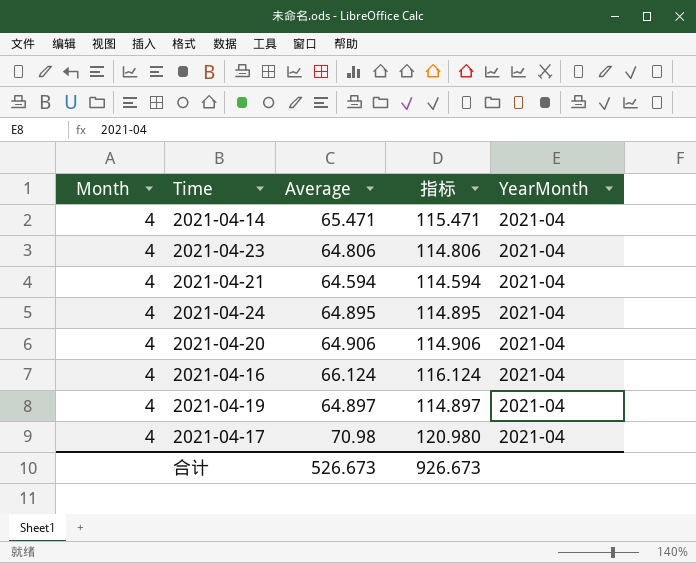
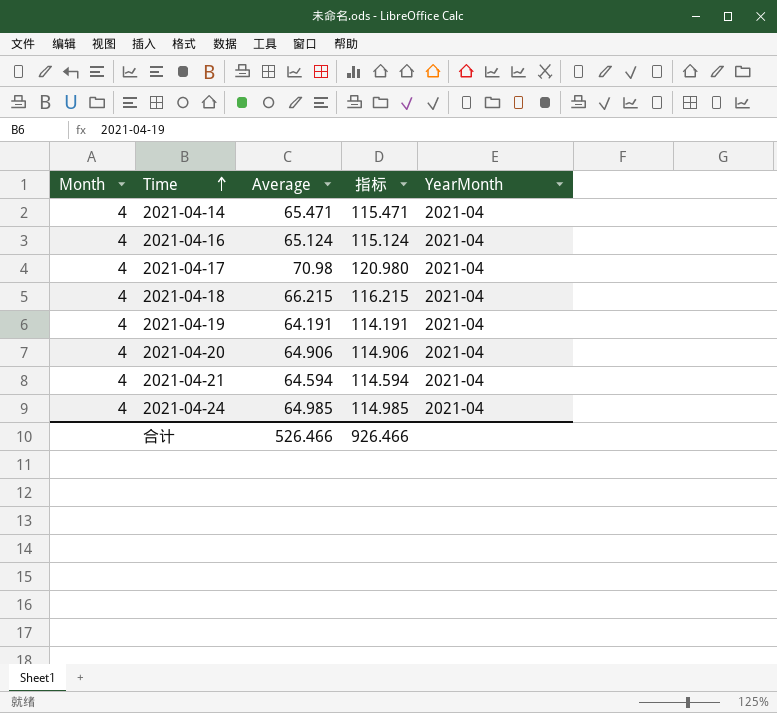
row order: none -> Time ascending
row 2021-04-23: 4 | 64.806 | 114.806 | 2021-04 -> none
2021-04-16 | Average: 66.124 -> 65.124
2021-04-16 | 指标: 116.124 -> 115.124
row 2021-04-18: none -> 4 | 66.215 | 116.215 | 2021-04
2021-04-19 | Average: 64.897 -> 64.191
2021-04-19 | 指标: 114.897 -> 114.191
2021-04-24 | Average: 64.895 -> 64.985
2021-04-24 | 指标: 114.895 -> 114.985
合计 | Average: 526.673 -> 526.466
合计 | 指标: 926.673 -> 926.466

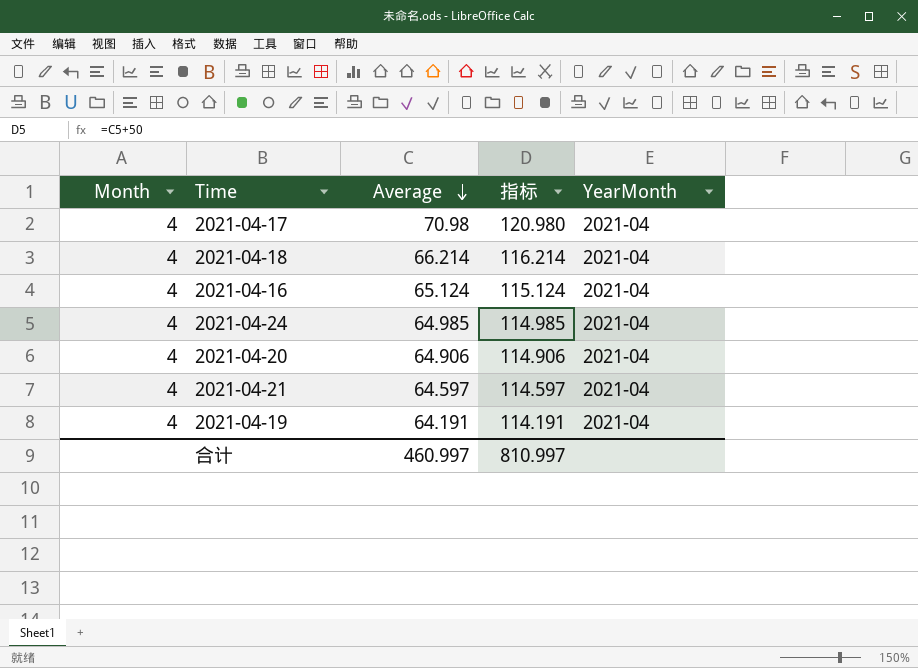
row order: Time ascending -> Average descending
row 2021-04-14: 4 | 65.471 | 115.471 | 2021-04 -> none
2021-04-18 | Average: 66.215 -> 66.214
2021-04-18 | 指标: 116.215 -> 116.214
2021-04-21 | Average: 64.594 -> 64.597
2021-04-21 | 指标: 114.594 -> 114.597
合计 | Average: 526.466 -> 460.997
合计 | 指标: 926.466 -> 810.997

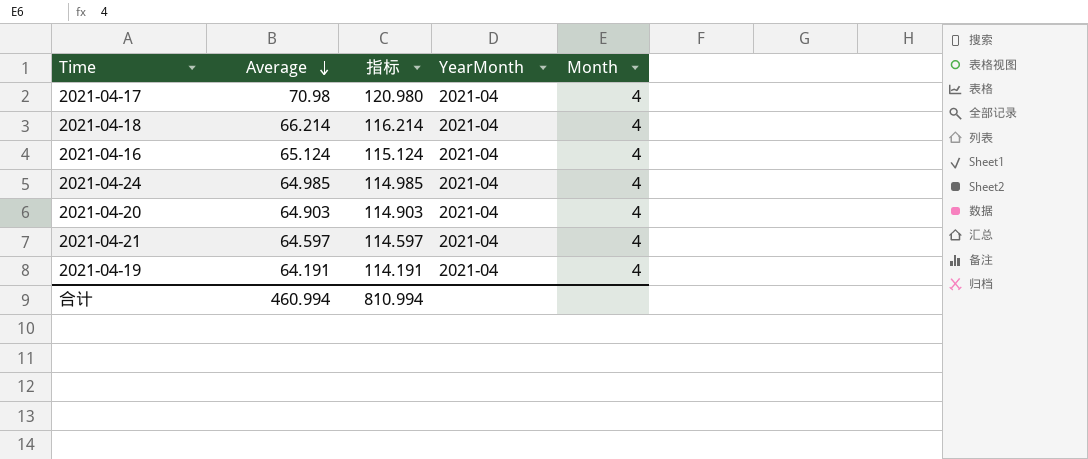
column Month | position: 1 -> 5
2021-04-20 | Average: 64.906 -> 64.903
2021-04-20 | 指标: 114.906 -> 114.903
合计 | Average: 460.997 -> 460.994
合计 | 指标: 810.997 -> 810.994

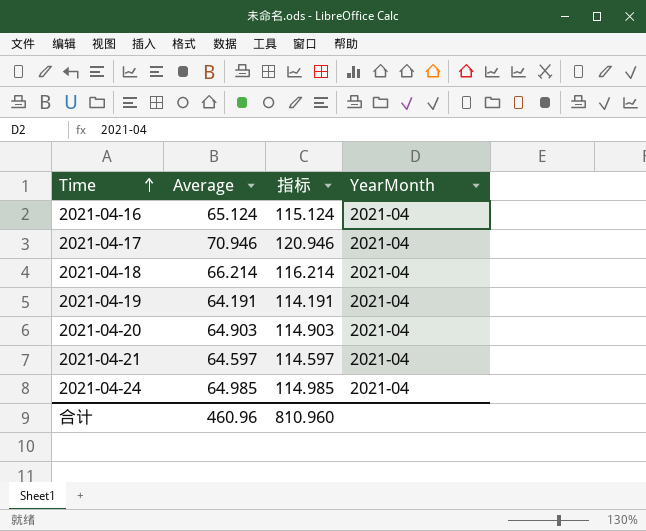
row order: Average descending -> Time ascending
column Month | position: 5 -> none
2021-04-17 | Average: 70.98 -> 70.946
2021-04-17 | 指标: 120.980 -> 120.946
合计 | Average: 460.994 -> 460.96
合计 | 指标: 810.994 -> 810.960

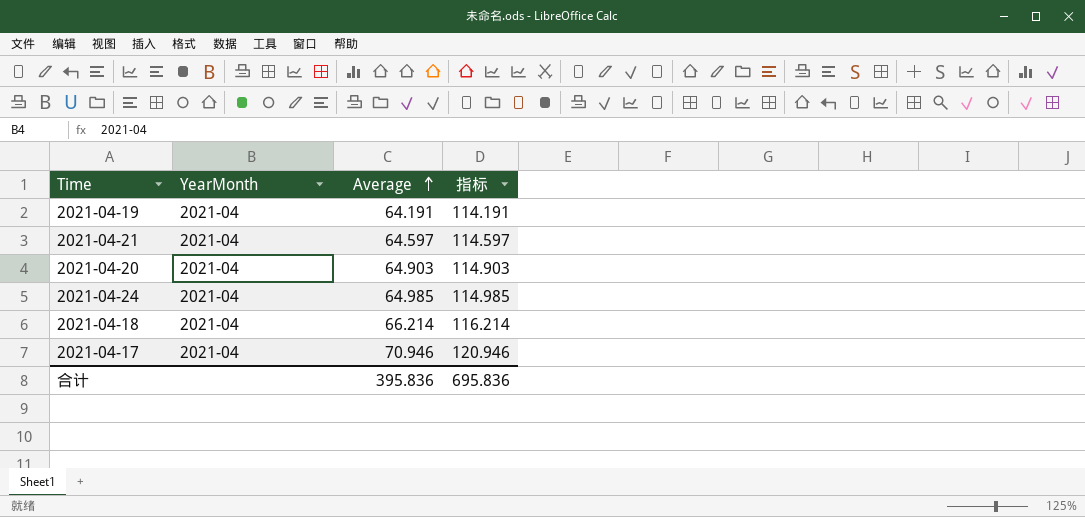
row order: Time ascending -> Average ascending
column YearMonth | position: 4 -> 2
row 2021-04-16: 65.124 | 115.124 | 2021-04 -> none
合计 | Average: 460.96 -> 395.836
合计 | 指标: 810.960 -> 695.836

